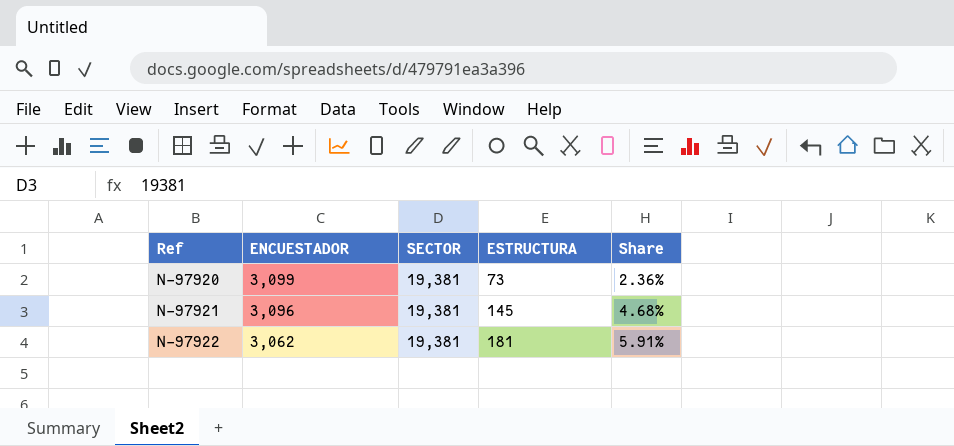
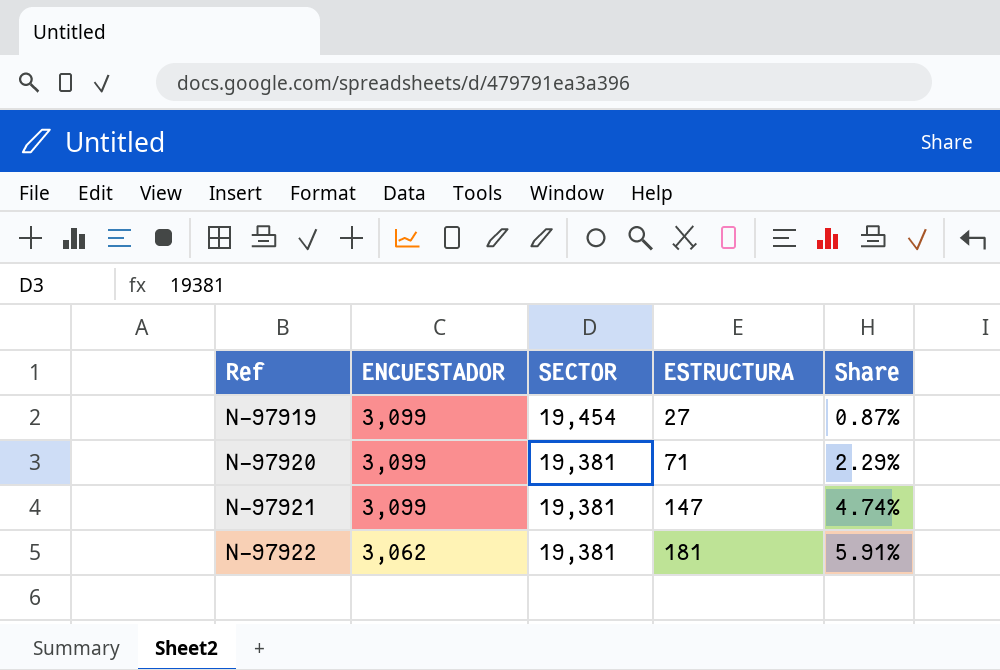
row N-97919: none -> 3,099 | 19,454 | 27 | 0.87%
N-97920 | ESTRUCTURA: 73 -> 71
N-97920 | Share: 2.36% -> 2.29%
N-97921 | ENCUESTADOR: 3,096 -> 3,099
N-97921 | ESTRUCTURA: 145 -> 147
N-97921 | Share: 4.68% -> 4.74%

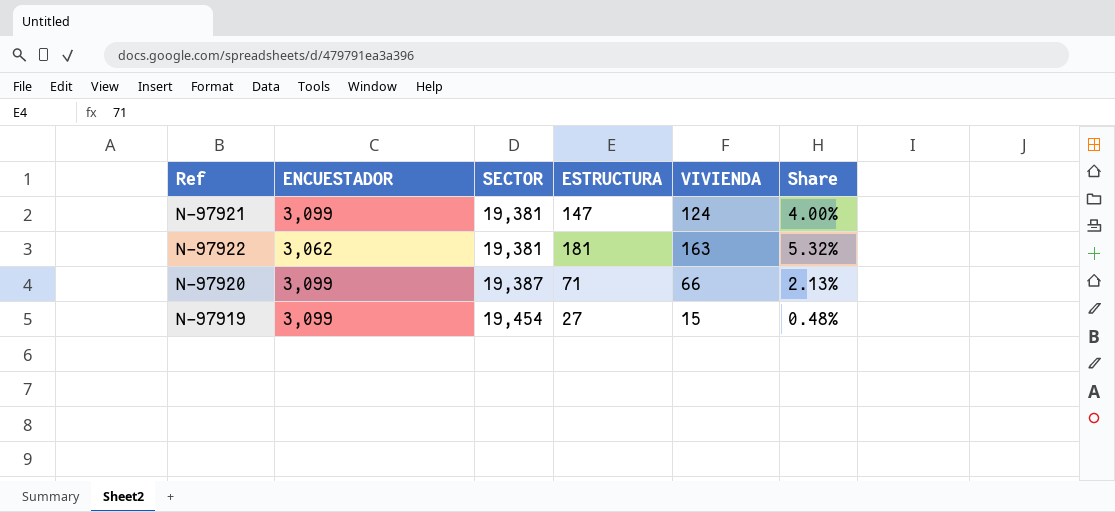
row order: Ref ascending -> SECTOR ascending
column VIVIENDA | position: none -> 5
column Share | formula: [ESTRUCTURA] / [ENCUESTADOR] -> [VIVIENDA] / [ENCUESTADOR]
N-97920 | SECTOR: 19,381 -> 19,387

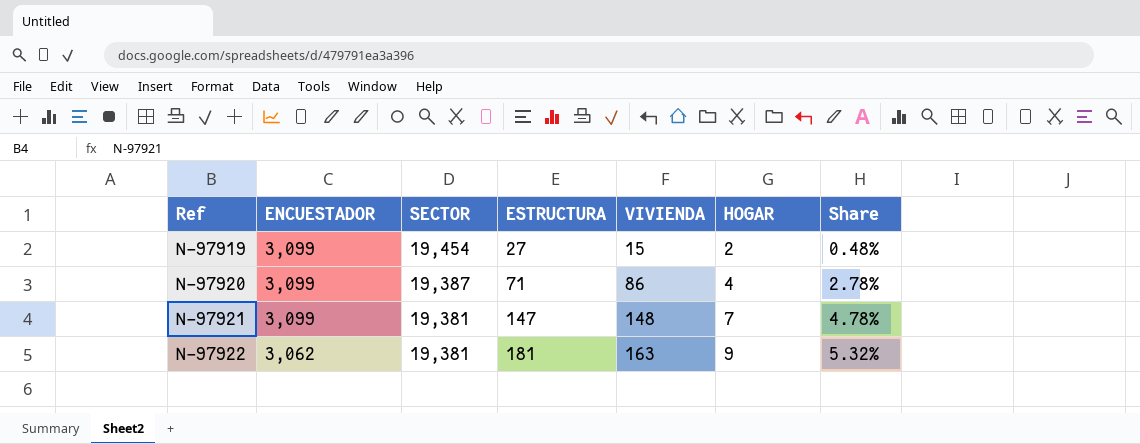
row order: SECTOR ascending -> Ref ascending
column HOGAR | position: none -> 6
N-97920 | VIVIENDA: 66 -> 86
N-97920 | Share: 2.13% -> 2.78%
N-97921 | VIVIENDA: 124 -> 148
N-97921 | Share: 4.00% -> 4.78%

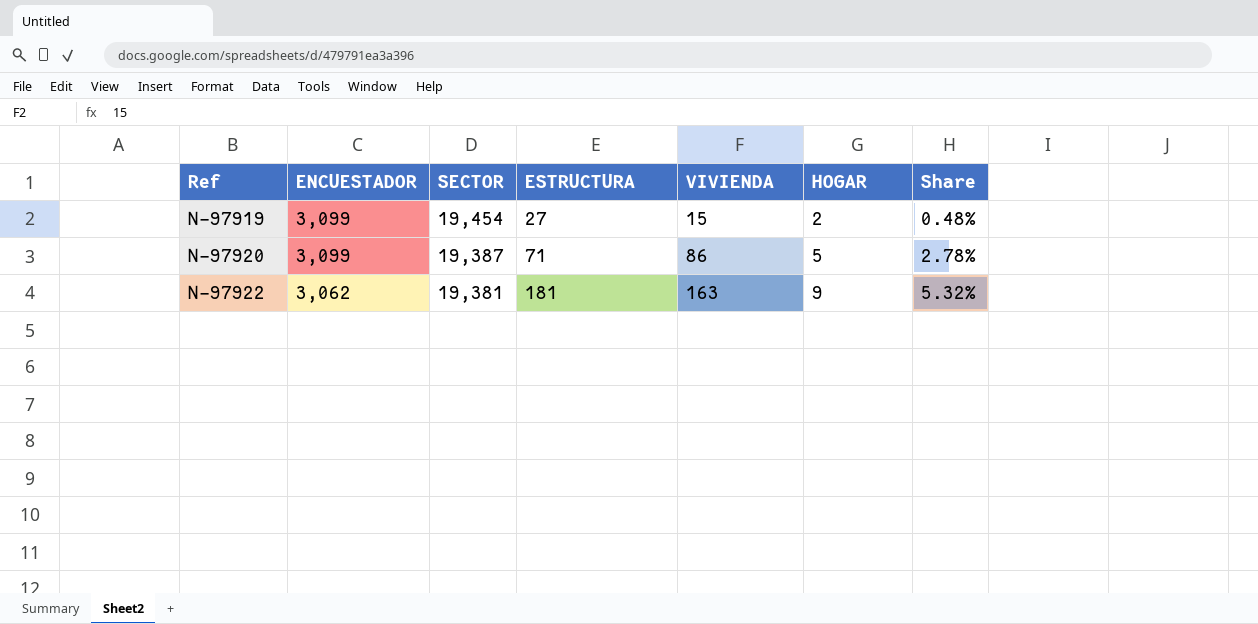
row N-97921: 3,099 | 19,381 | 147 | 148 | 7 | 4.78% -> none
N-97920 | HOGAR: 4 -> 5

